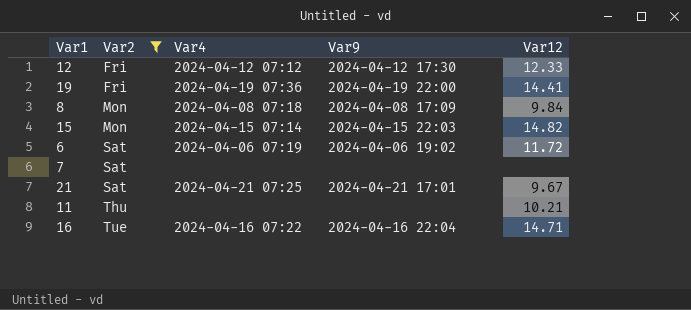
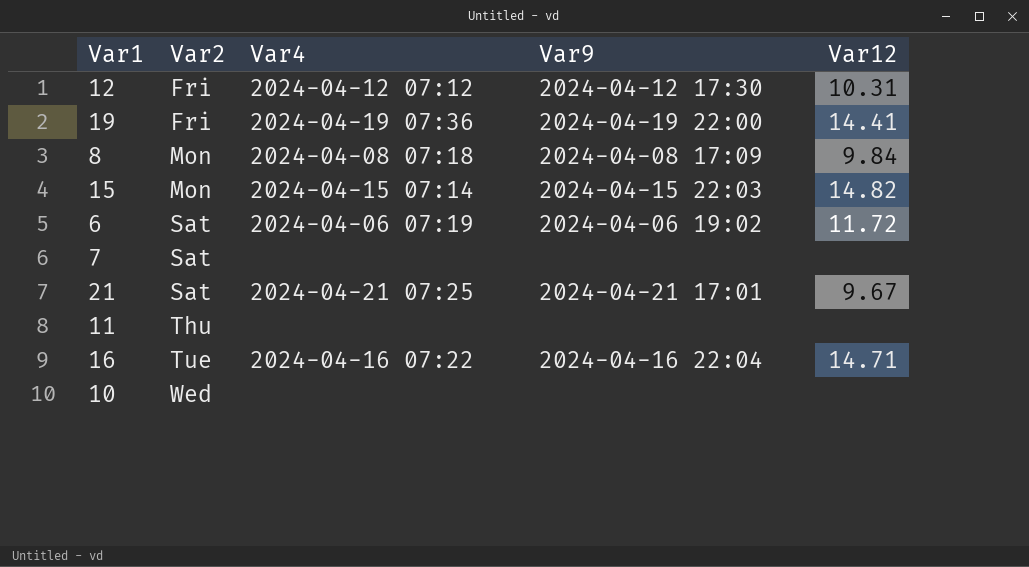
filter: Var2 != Wed -> none
12 | Var12: 12.33 -> 10.31
11 | Var12: 10.21 -> none

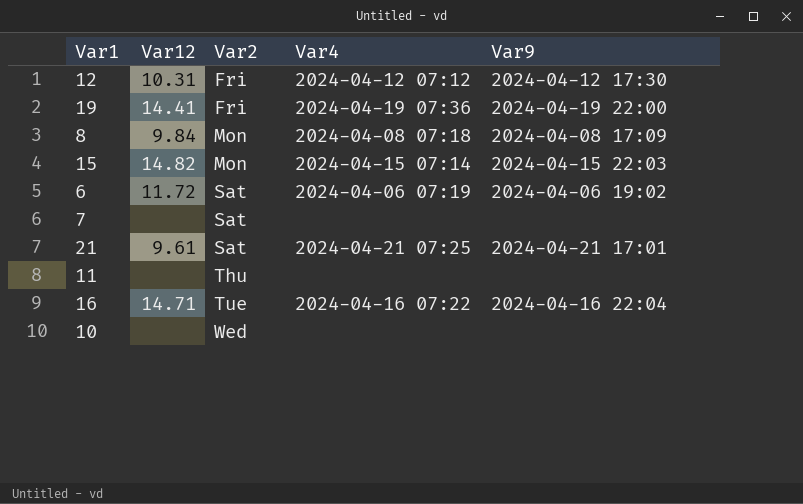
column Var12 | position: 5 -> 2
21 | Var12: 9.67 -> 9.61

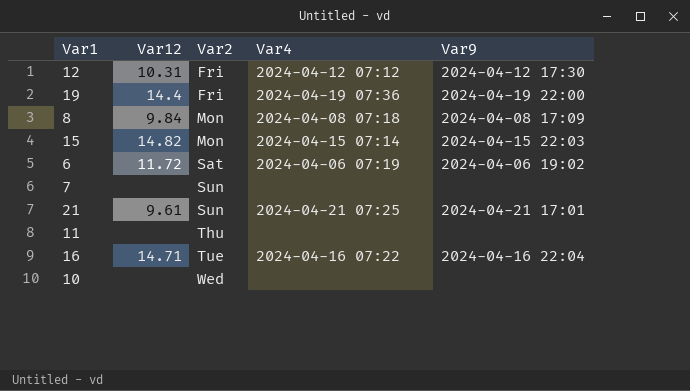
19 | Var12: 14.41 -> 14.4
7 | Var2: Sat -> Sun
21 | Var2: Sat -> Sun

